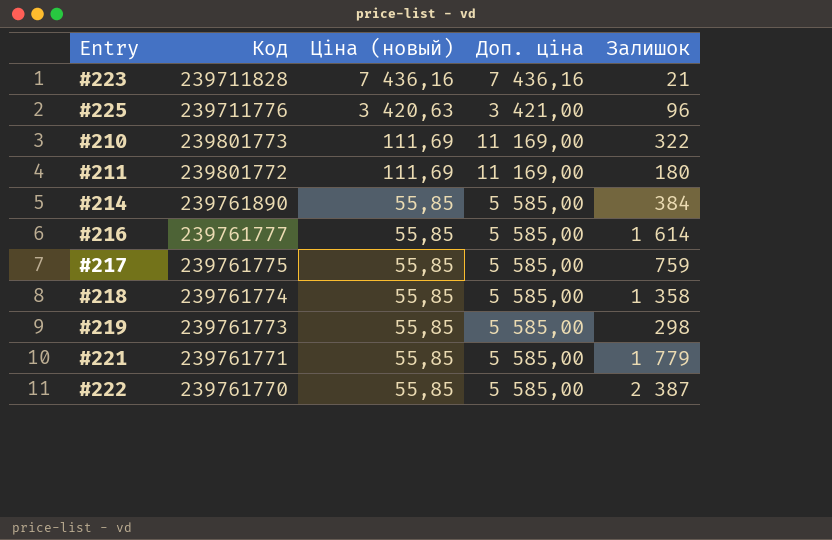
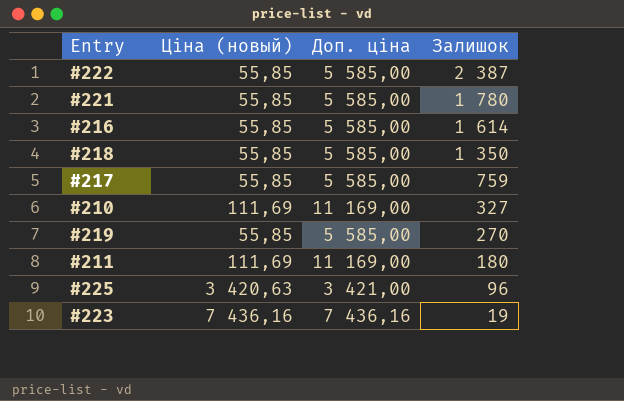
row order: Ціна (новый) descending -> Залишок descending
column Код | position: 2 -> none
row #214: 239761890 | 55,85 | 5 585,00 | 384 -> none
#221 | Залишок: 1 779 -> 1 780
#218 | Залишок: 1 358 -> 1 350
#210 | Залишок: 322 -> 327
#219 | Залишок: 298 -> 270
#223 | Залишок: 21 -> 19

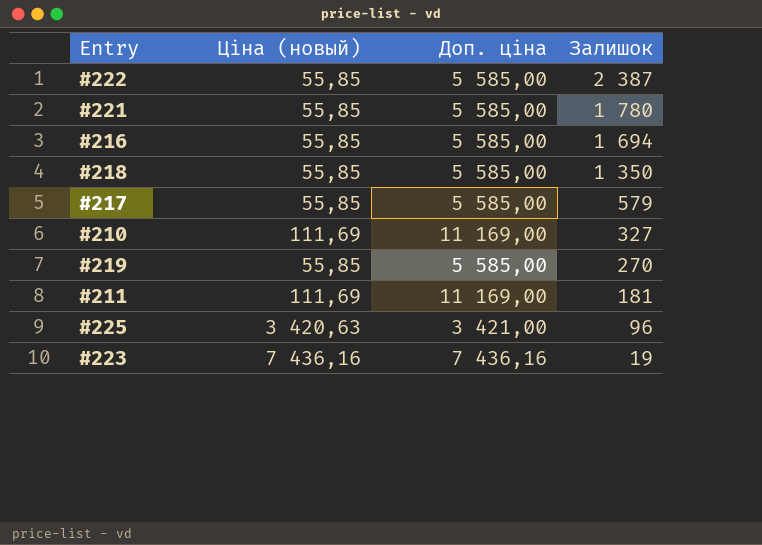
#216 | Залишок: 1 614 -> 1 694
#217 | Залишок: 759 -> 579
#211 | Залишок: 180 -> 181

